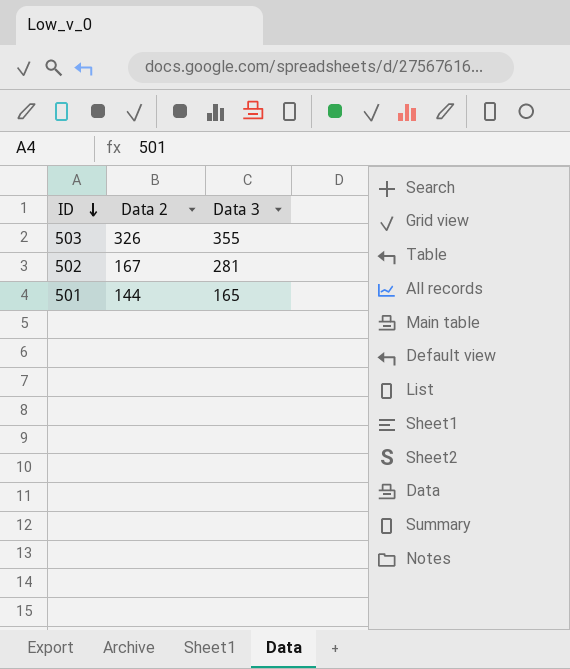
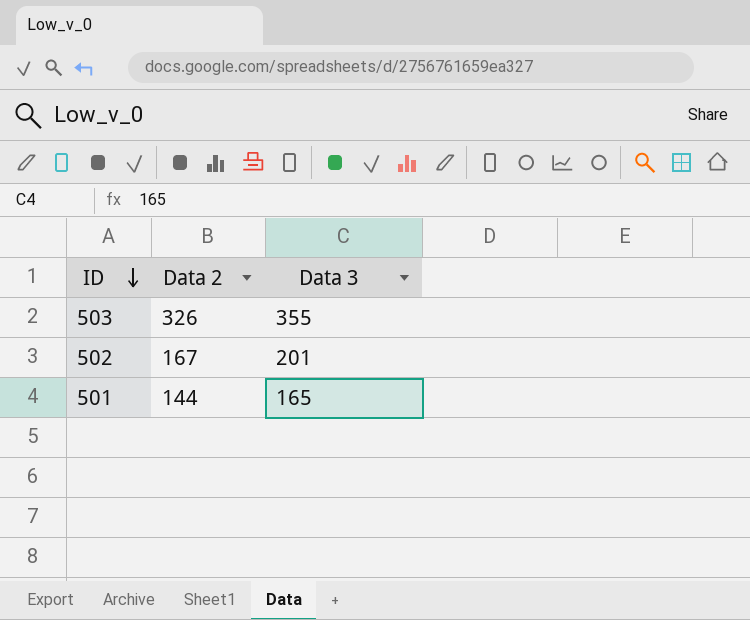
502 | Data 3: 281 -> 201

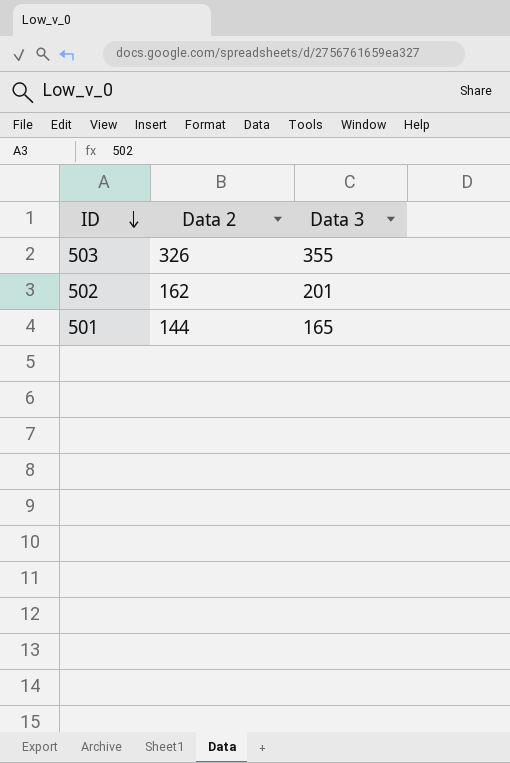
502 | Data 2: 167 -> 162

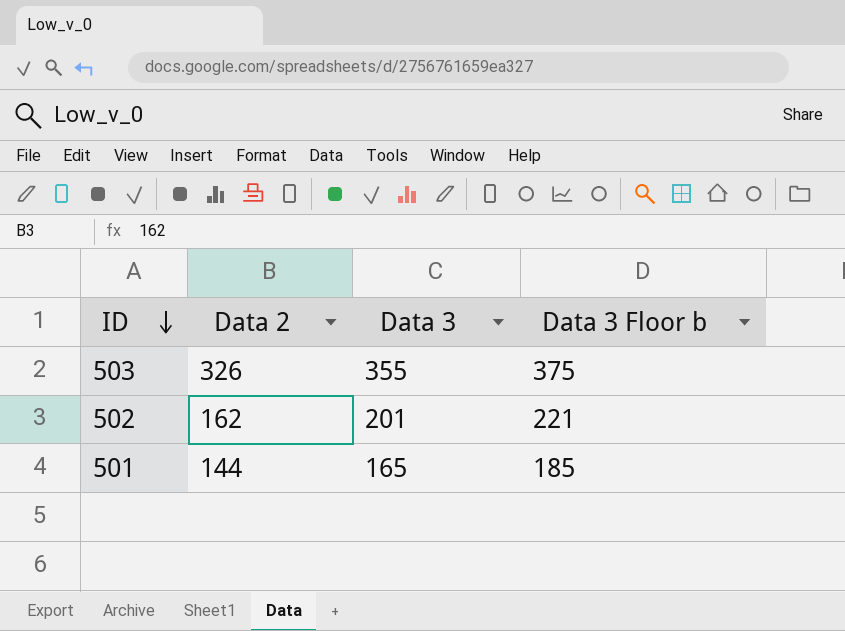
column Data 3 Floor b | formula: none -> [Data 3] + 20

